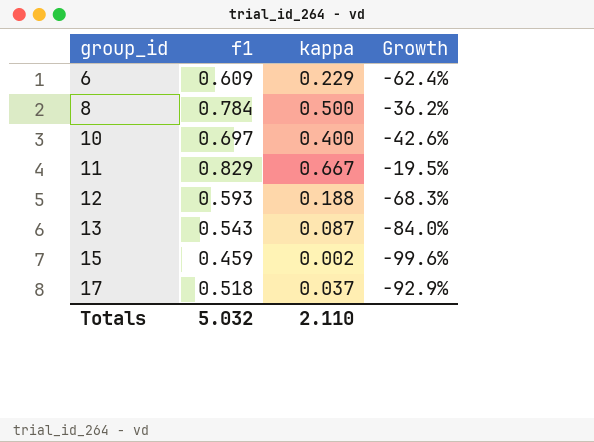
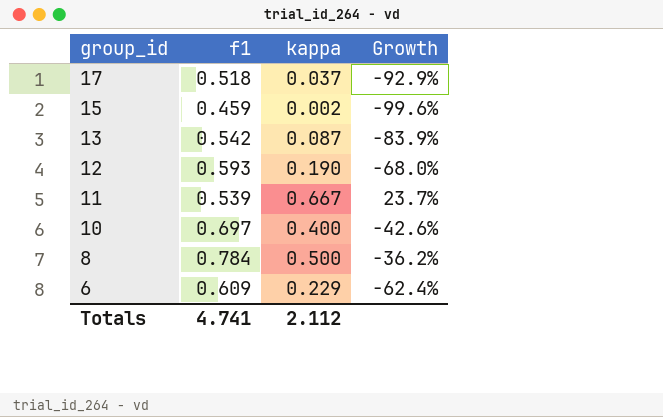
row order: group_id ascending -> group_id descending
13 | f1: 0.543 -> 0.542
13 | Growth: -84.0% -> -83.9%
12 | kappa: 0.188 -> 0.190
12 | Growth: -68.3% -> -68.0%
11 | f1: 0.829 -> 0.539
11 | Growth: -19.5% -> 23.7%
Totals | f1: 5.032 -> 4.741
Totals | kappa: 2.110 -> 2.112

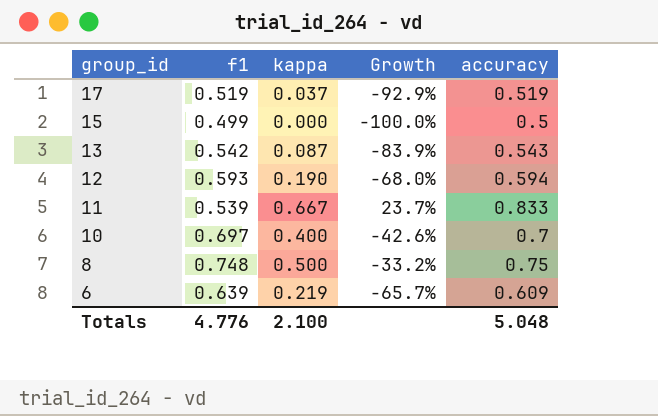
column accuracy | position: none -> 5
17 | f1: 0.518 -> 0.519
15 | f1: 0.459 -> 0.499
15 | kappa: 0.002 -> 0.000
15 | Growth: -99.6% -> -100.0%
8 | f1: 0.784 -> 0.748
8 | Growth: -36.2% -> -33.2%
6 | f1: 0.609 -> 0.639
6 | kappa: 0.229 -> 0.219
6 | Growth: -62.4% -> -65.7%
Totals | f1: 4.741 -> 4.776
Totals | kappa: 2.112 -> 2.100

